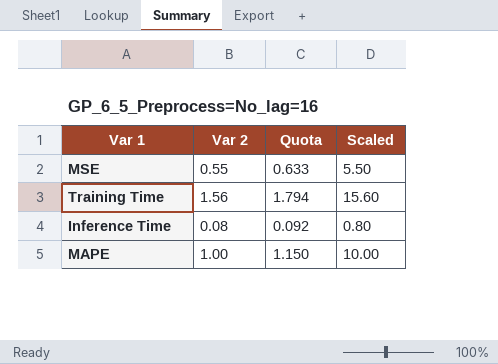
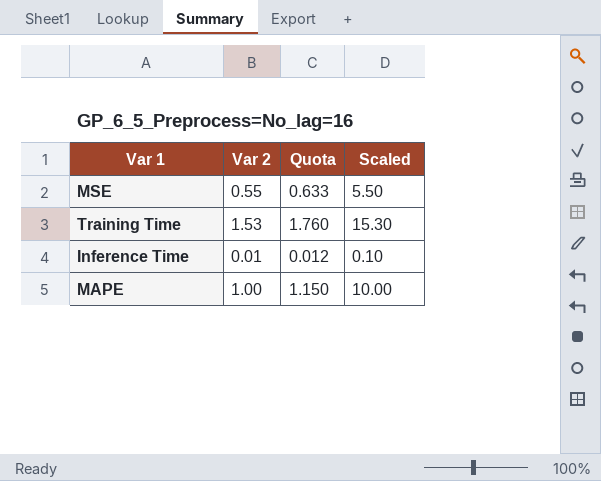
Training Time | Var 2: 1.56 -> 1.53
Training Time | Quota: 1.794 -> 1.760
Training Time | Scaled: 15.60 -> 15.30
Inference Time | Var 2: 0.08 -> 0.01
Inference Time | Quota: 0.092 -> 0.012
Inference Time | Scaled: 0.80 -> 0.10

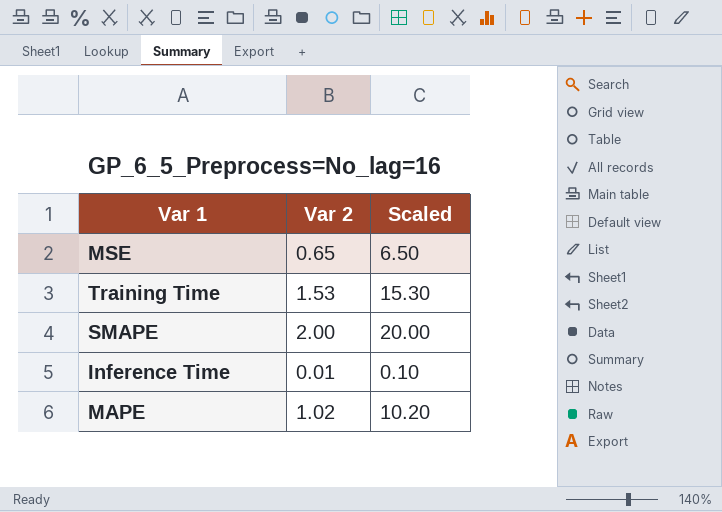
column Quota | formula: [Var 2] * 1.15 -> none
MSE | Var 2: 0.55 -> 0.65
MSE | Scaled: 5.50 -> 6.50
row SMAPE: none -> 2.00 | 20.00
MAPE | Var 2: 1.00 -> 1.02
MAPE | Scaled: 10.00 -> 10.20

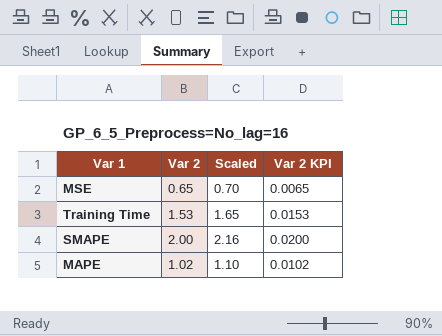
column Scaled | formula: [Var 2] * 10 -> [Var 2] * 1.08
column Var 2 KPI | formula: none -> [Var 2] * 0.01
row Inference Time: 0.01 | 0.10 -> none

